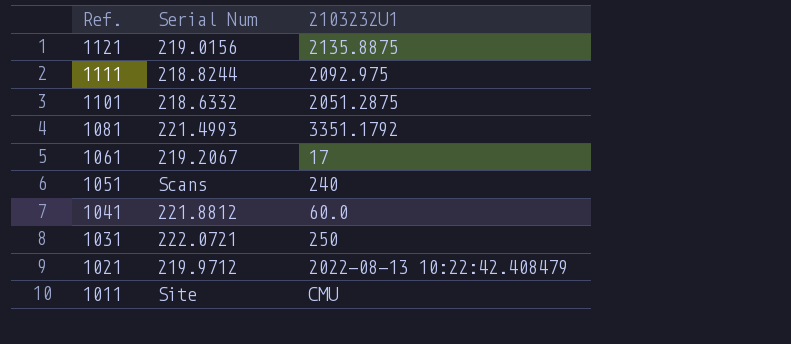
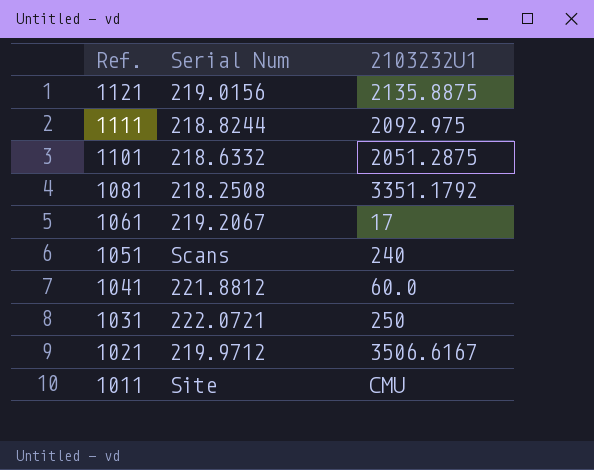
1081 | Serial Num: 221.4993 -> 218.2508
1021 | 2103232U1: 2022-08-13 10:22:42.408479 -> 3506.6167

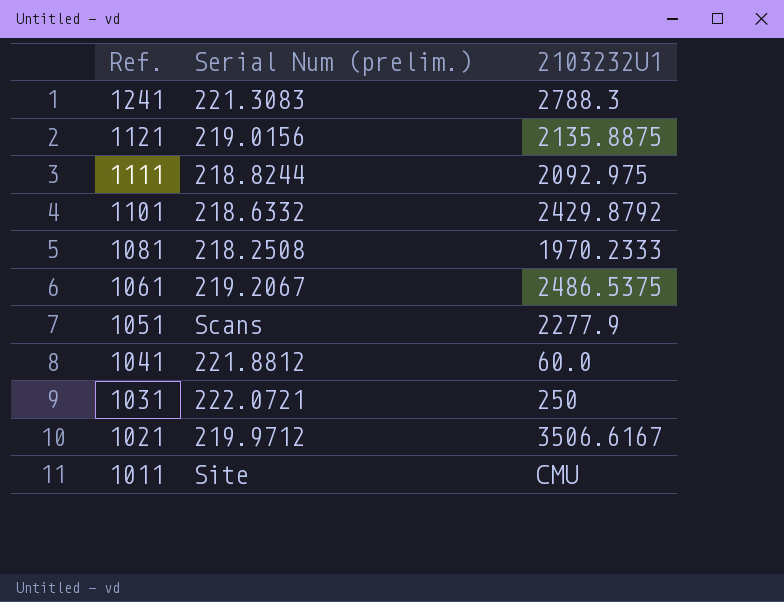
column name: Serial Num -> Serial Num (prelim.)
row 1241: none -> 221.3083 | 2788.3
1101 | 2103232U1: 2051.2875 -> 2429.8792
1081 | 2103232U1: 3351.1792 -> 1970.2333
1061 | 2103232U1: 17 -> 2486.5375
1051 | 2103232U1: 240 -> 2277.9

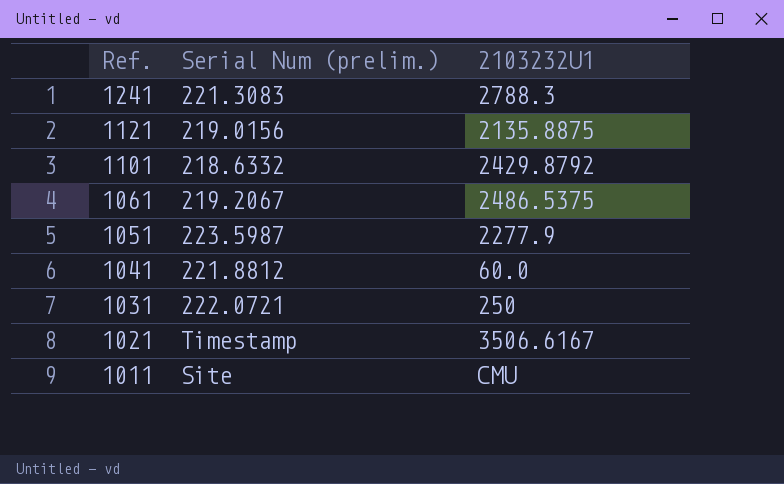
row 1111: 218.8244 | 2092.975 -> none
row 1081: 218.2508 | 1970.2333 -> none
1051 | Serial Num (prelim.): Scans -> 223.5987
1021 | Serial Num (prelim.): 219.9712 -> Timestamp

